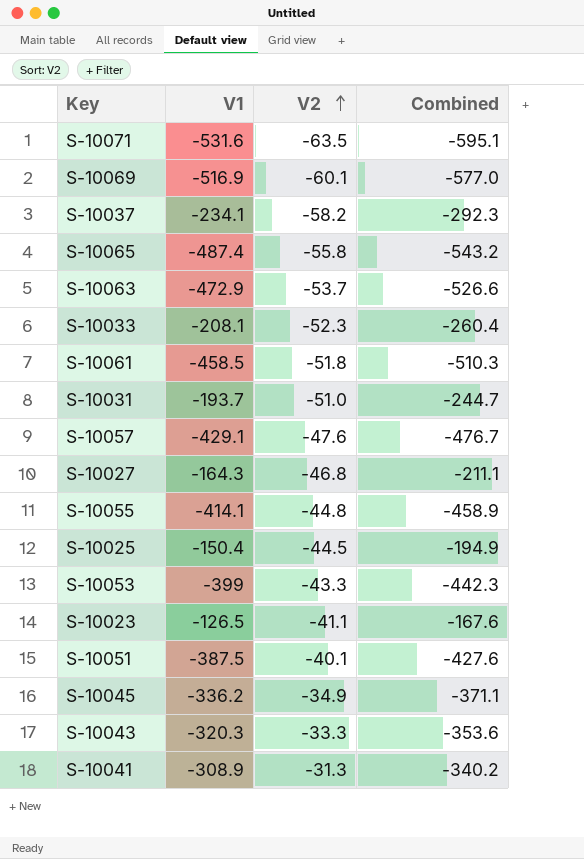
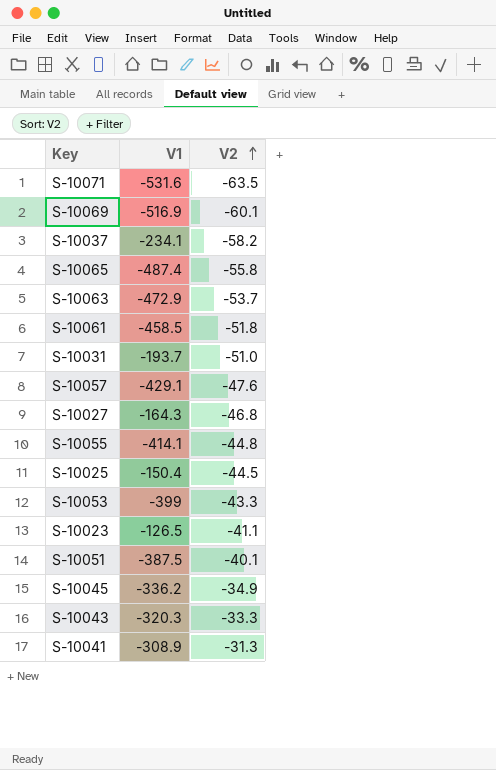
column Combined | formula: [V1] + [V2] -> none
row S-10033: -208.1 | -52.3 | -260.4 -> none

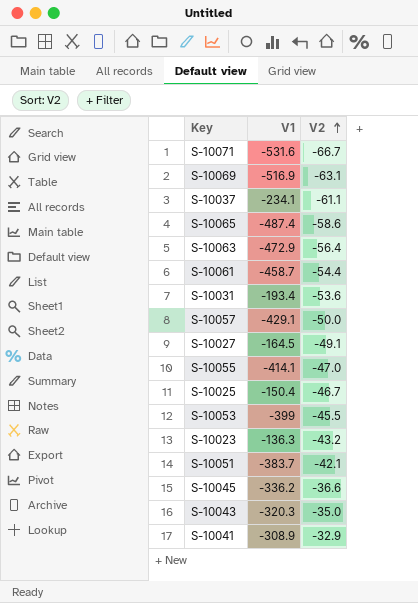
S-10071 | V2: -63.5 -> -66.7
S-10069 | V2: -60.1 -> -63.1
S-10037 | V2: -58.2 -> -61.1
S-10065 | V2: -55.8 -> -58.6
S-10063 | V2: -53.7 -> -56.4
S-10061 | V1: -458.5 -> -458.7
S-10061 | V2: -51.8 -> -54.4
S-10031 | V1: -193.7 -> -193.4
S-10031 | V2: -51.0 -> -53.6
S-10057 | V2: -47.6 -> -50.0
S-10027 | V1: -164.3 -> -164.5
S-10027 | V2: -46.8 -> -49.1
S-10055 | V2: -44.8 -> -47.0
S-10025 | V2: -44.5 -> -46.7
S-10053 | V2: -43.3 -> -45.5
S-10023 | V1: -126.5 -> -136.3
S-10023 | V2: -41.1 -> -43.2
S-10051 | V1: -387.5 -> -383.7
S-10051 | V2: -40.1 -> -42.1
S-10045 | V2: -34.9 -> -36.6
S-10043 | V2: -33.3 -> -35.0
S-10041 | V2: -31.3 -> -32.9

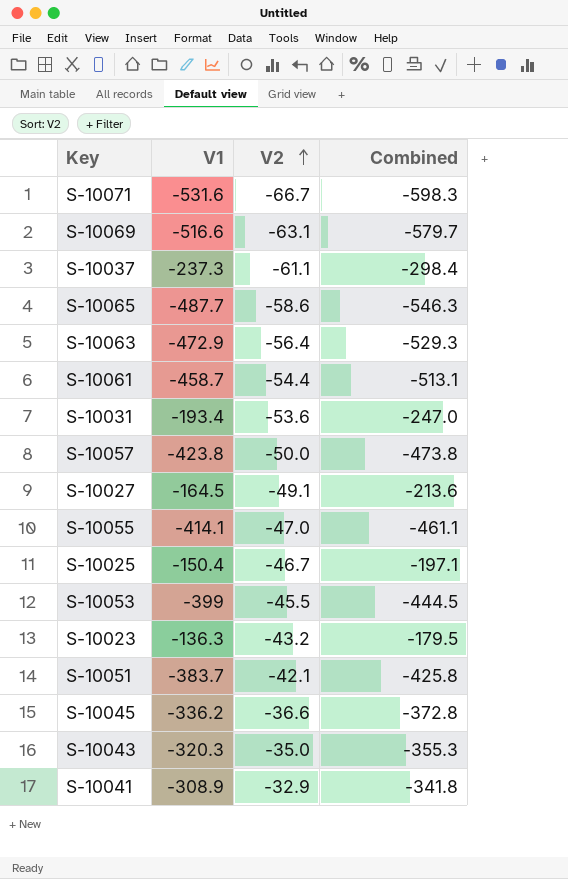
column Combined | formula: none -> [V1] + [V2]
S-10069 | V1: -516.9 -> -516.6
S-10037 | V1: -234.1 -> -237.3
S-10065 | V1: -487.4 -> -487.7
S-10057 | V1: -429.1 -> -423.8

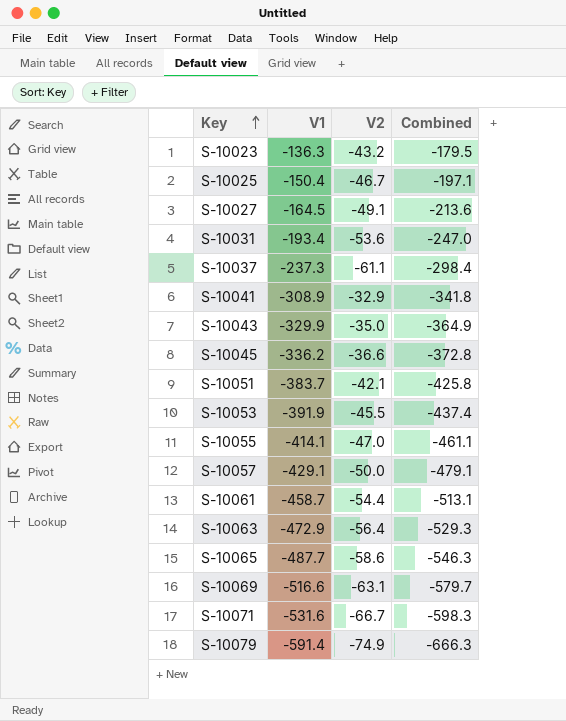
row order: V2 ascending -> Key ascending
S-10043 | V1: -320.3 -> -329.9
S-10043 | Combined: -355.3 -> -364.9
S-10053 | V1: -399 -> -391.9
S-10053 | Combined: -444.5 -> -437.4
S-10057 | V1: -423.8 -> -429.1
S-10057 | Combined: -473.8 -> -479.1
row S-10079: none -> -591.4 | -74.9 | -666.3

